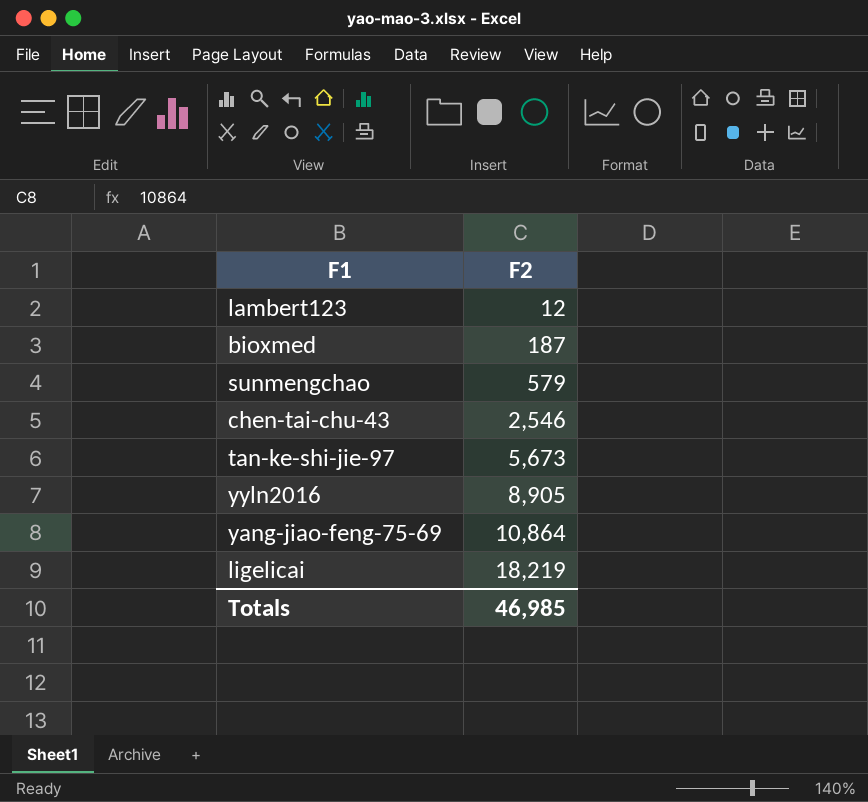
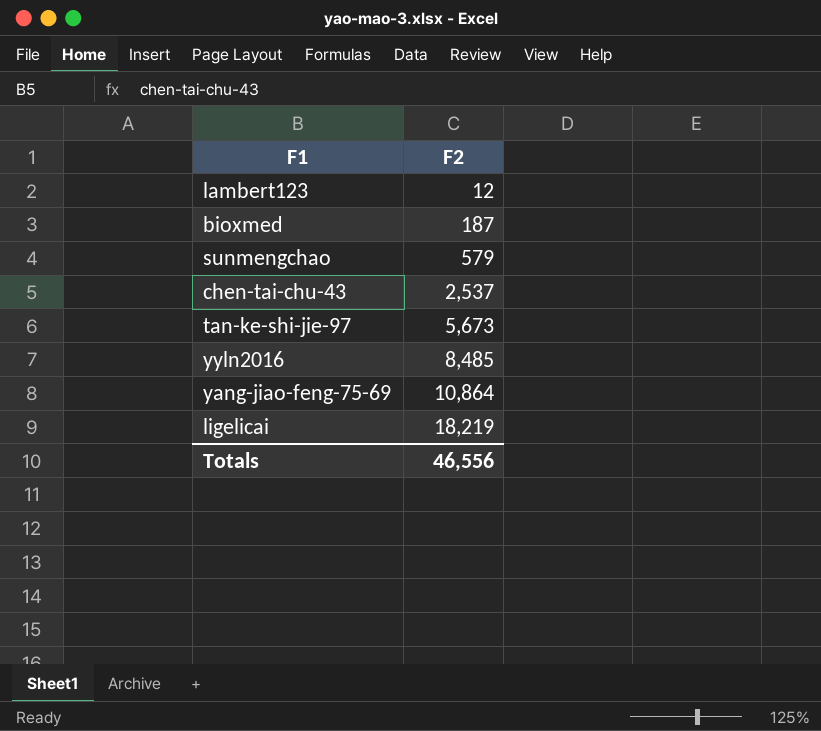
chen-tai-chu-43 | F2: 2,546 -> 2,537
yyln2016 | F2: 8,905 -> 8,485
Totals | F2: 46,985 -> 46,556

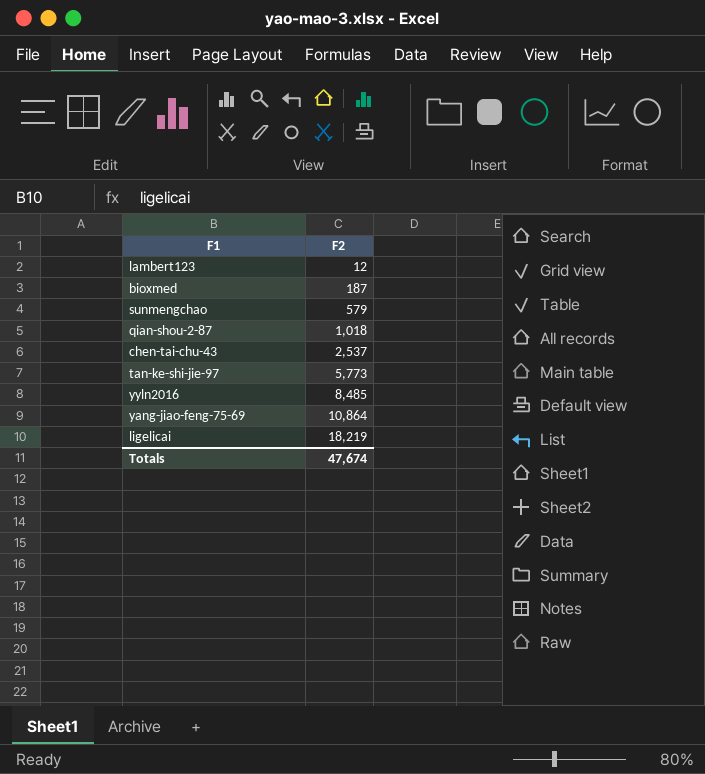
row qian-shou-2-87: none -> 1,018
tan-ke-shi-jie-97 | F2: 5,673 -> 5,773
Totals | F2: 46,556 -> 47,674

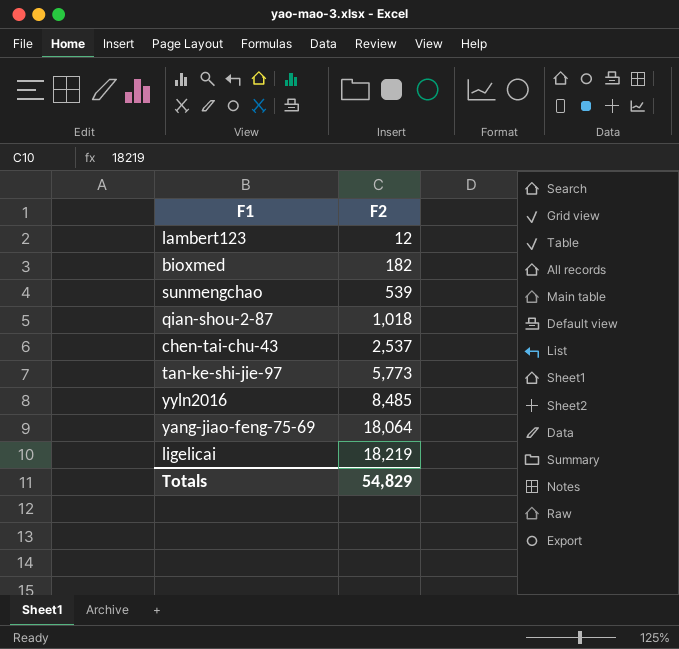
bioxmed | F2: 187 -> 182
sunmengchao | F2: 579 -> 539
yang-jiao-feng-75-69 | F2: 10,864 -> 18,064
Totals | F2: 47,674 -> 54,829

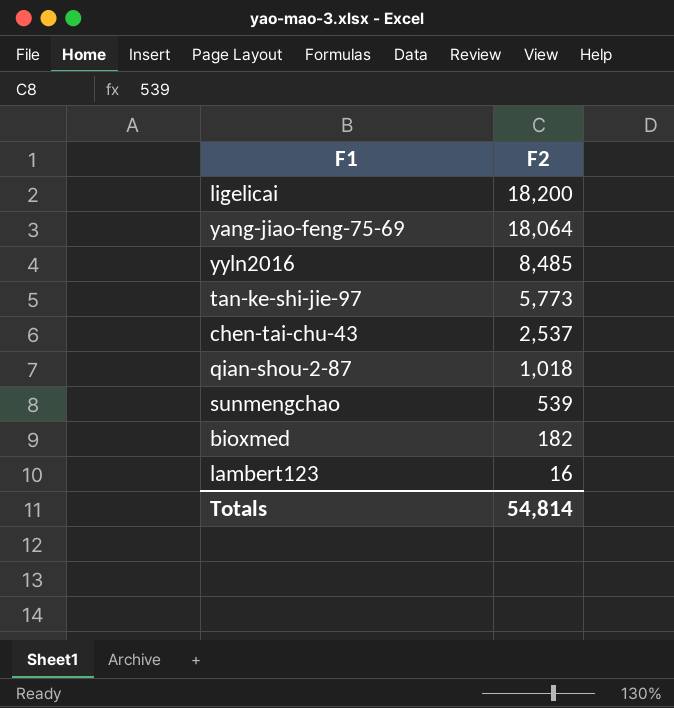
row order: F2 ascending -> F2 descending
ligelicai | F2: 18,219 -> 18,200
lambert123 | F2: 12 -> 16
Totals | F2: 54,829 -> 54,814

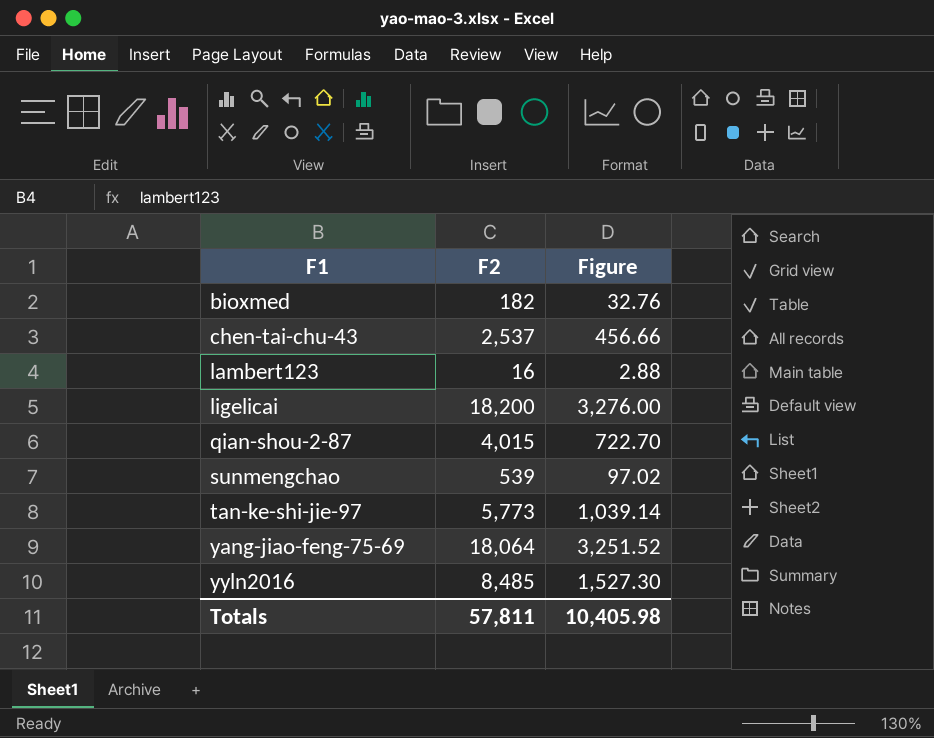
row order: F2 descending -> F1 ascending
column Figure | formula: none -> [F2] * 0.18
qian-shou-2-87 | F2: 1,018 -> 4,015
Totals | F2: 54,814 -> 57,811

